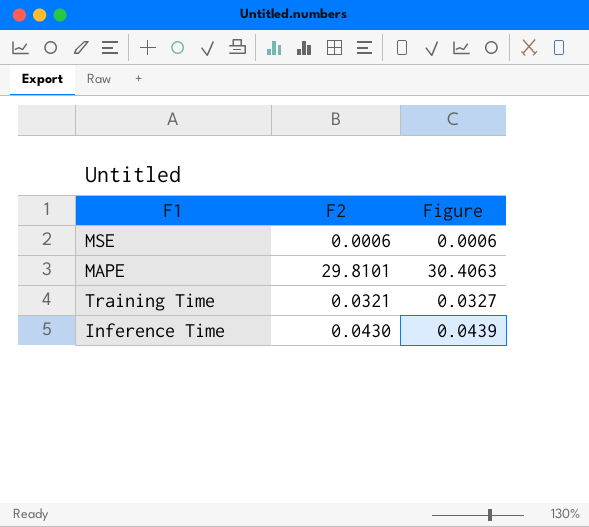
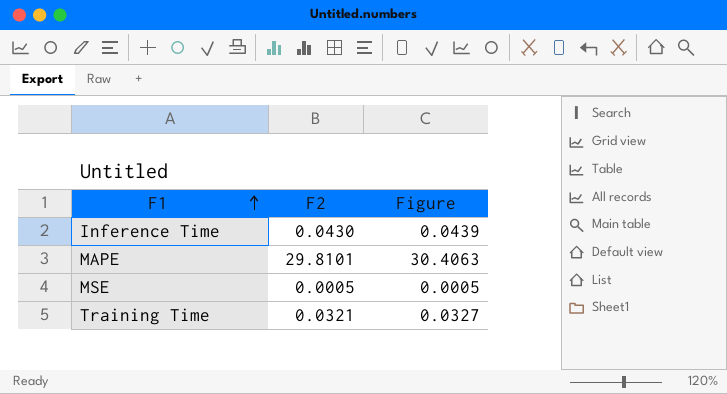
row order: none -> F1 ascending
MSE | F2: 0.0006 -> 0.0005
MSE | Figure: 0.0006 -> 0.0005

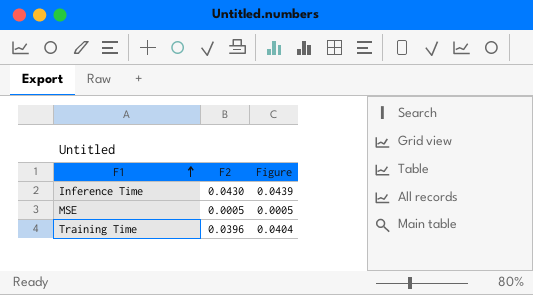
row MAPE: 29.8101 | 30.4063 -> none
Training Time | F2: 0.0321 -> 0.0396
Training Time | Figure: 0.0327 -> 0.0404

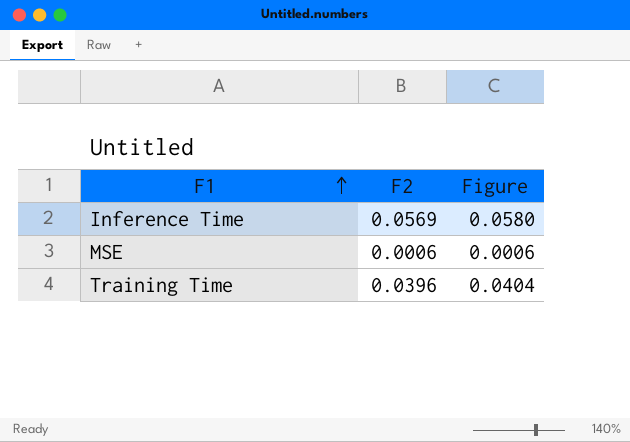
Inference Time | F2: 0.0430 -> 0.0569
Inference Time | Figure: 0.0439 -> 0.0580
MSE | F2: 0.0005 -> 0.0006
MSE | Figure: 0.0005 -> 0.0006

